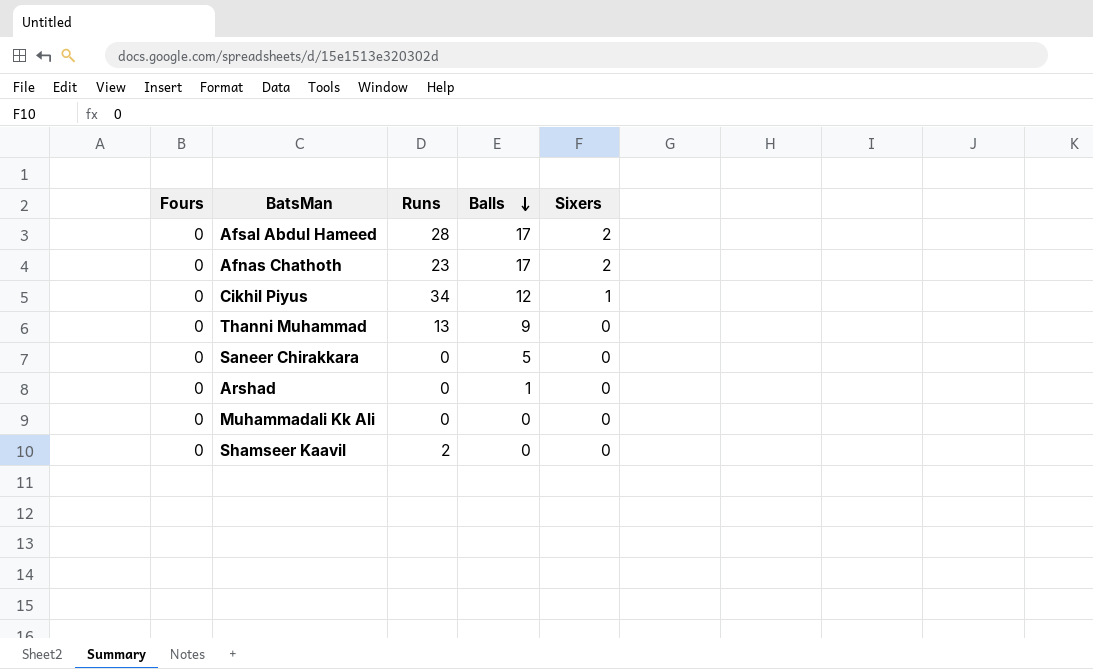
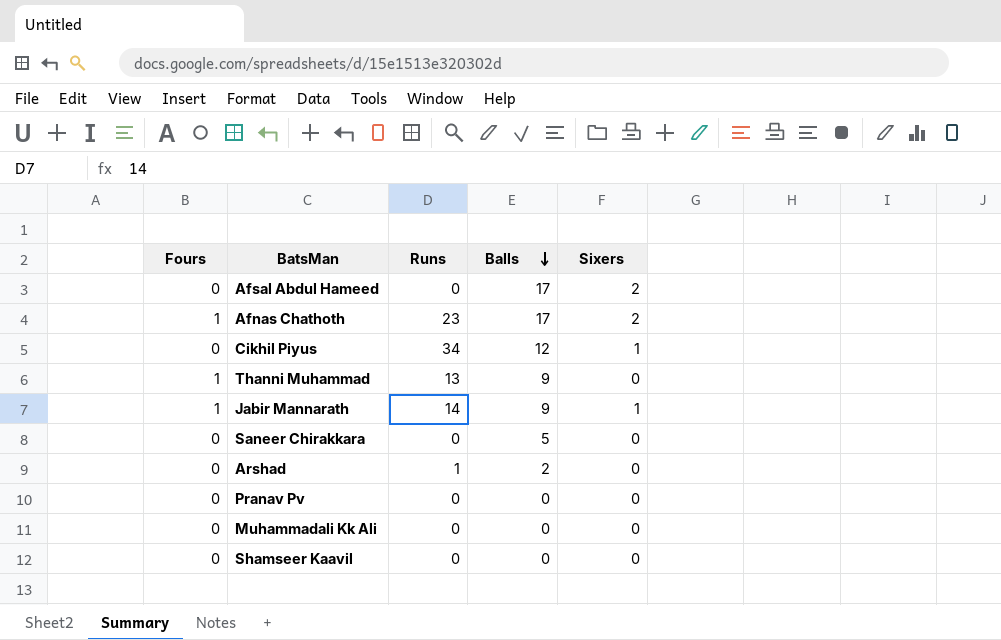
Afsal Abdul Hameed | Runs: 28 -> 0
Afnas Chathoth | Fours: 0 -> 1
Thanni Muhammad | Fours: 0 -> 1
row Jabir Mannarath: none -> 1 | 14 | 9 | 1
Arshad | Runs: 0 -> 1
Arshad | Balls: 1 -> 2
row Pranav Pv: none -> 0 | 0 | 0 | 0
Shamseer Kaavil | Runs: 2 -> 0

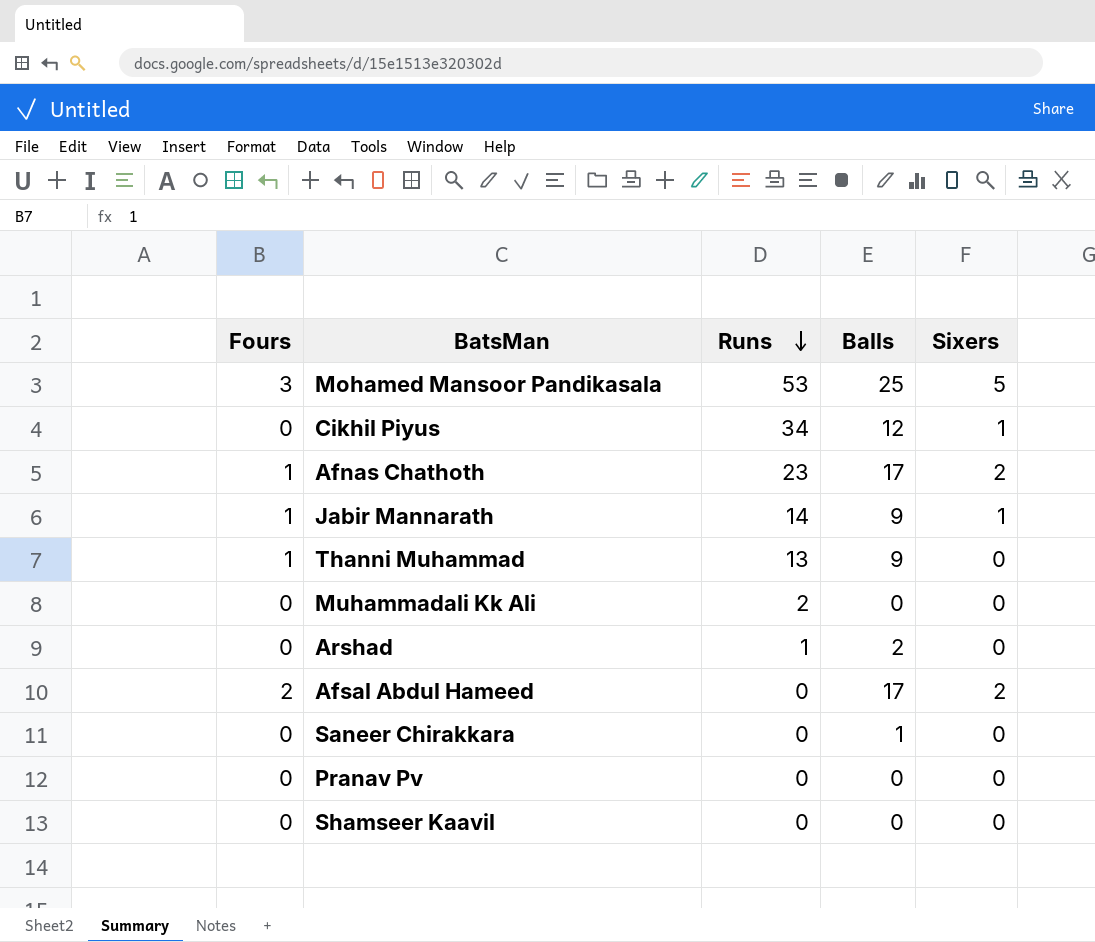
row order: Balls descending -> Runs descending
row Mohamed Mansoor Pandikasala: none -> 3 | 53 | 25 | 5
Muhammadali Kk Ali | Runs: 0 -> 2
Afsal Abdul Hameed | Fours: 0 -> 2
Saneer Chirakkara | Balls: 5 -> 1

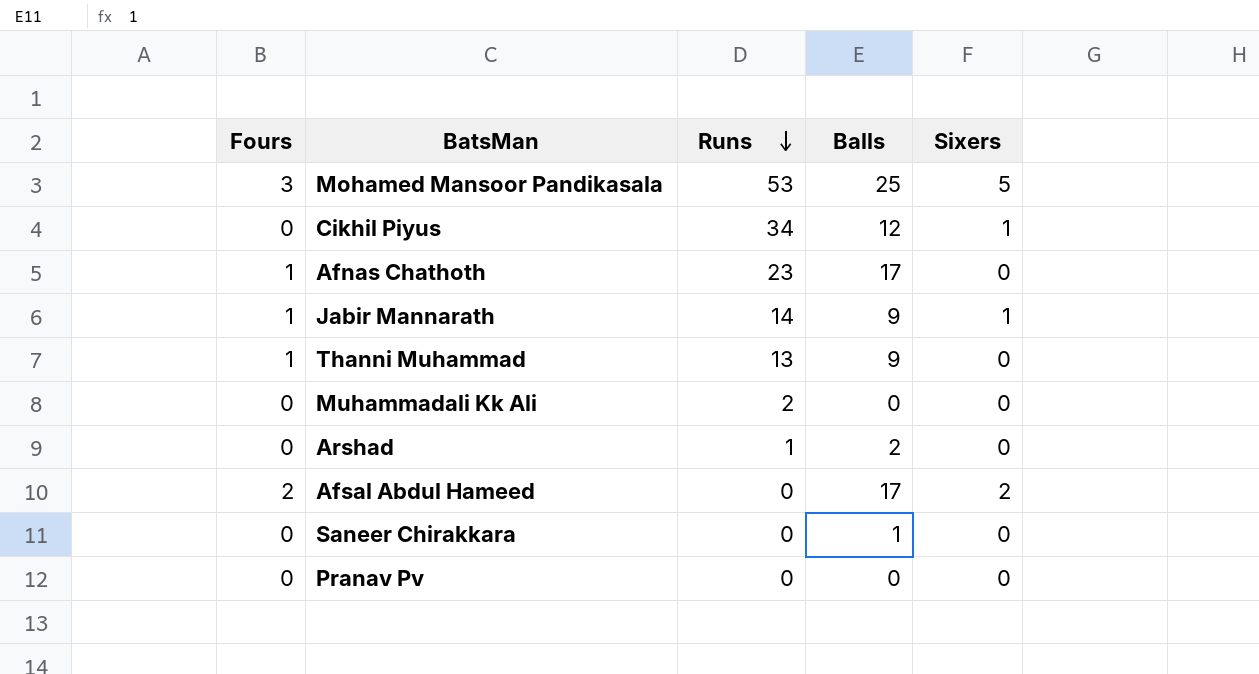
row Shamseer Kaavil: 0 | 0 | 0 | 0 -> none
Afnas Chathoth | Sixers: 2 -> 0

